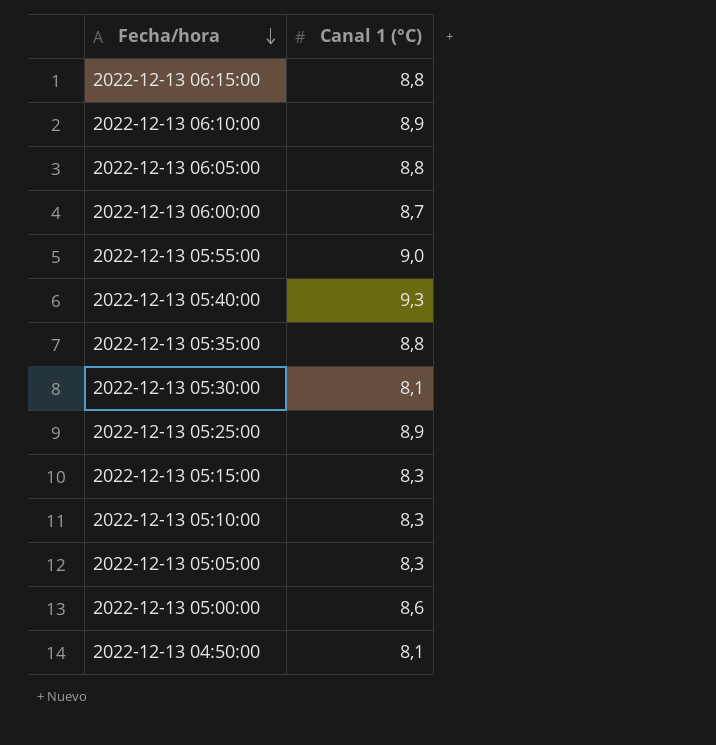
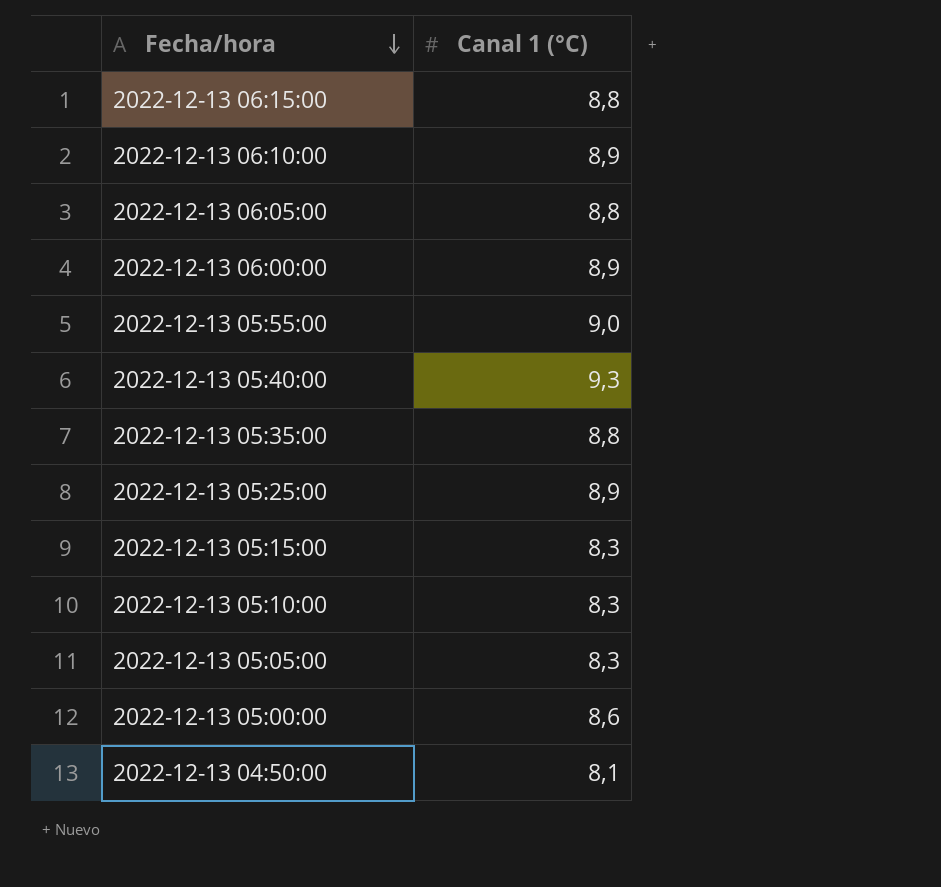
row 2022-12-13 05:30:00: 8,1 -> none
2022-12-13 06:00:00 | Canal 1 (°C): 8,7 -> 8,9

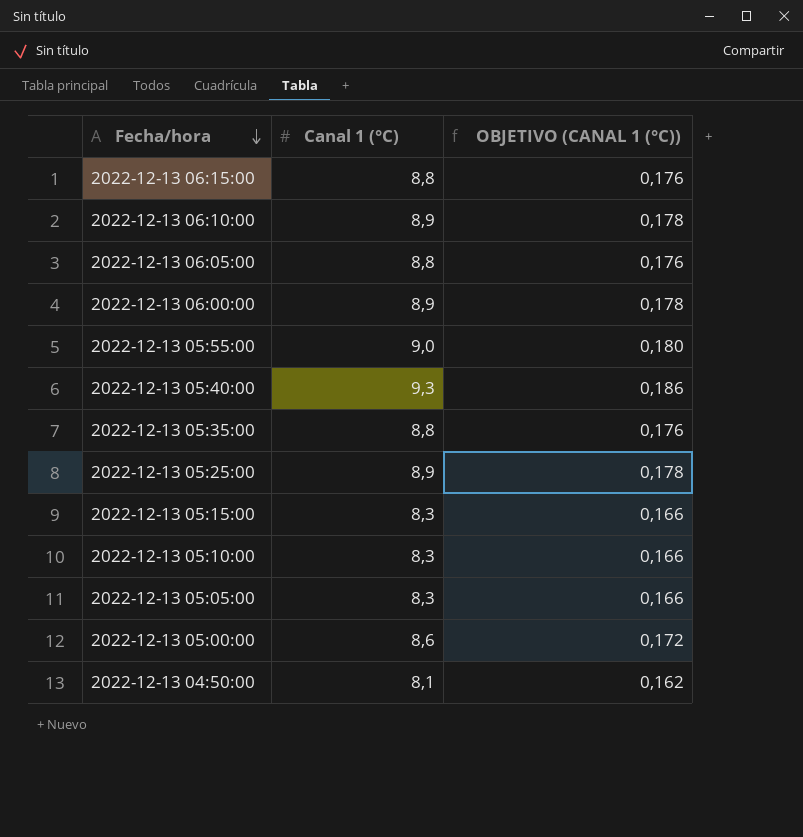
column OBJETIVO (CANAL 1 (°C)) | formula: none -> [Canal 1 (°C)] * 0,02

